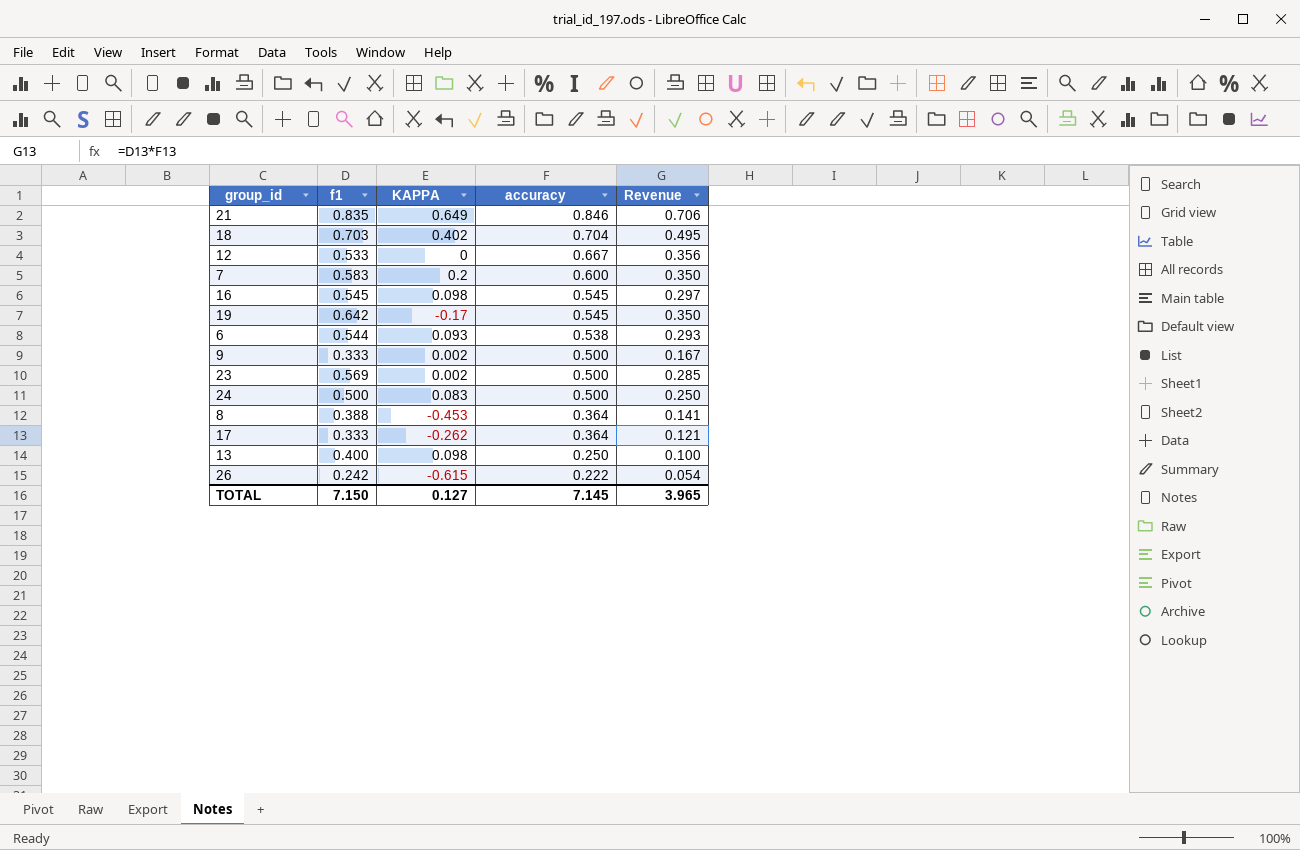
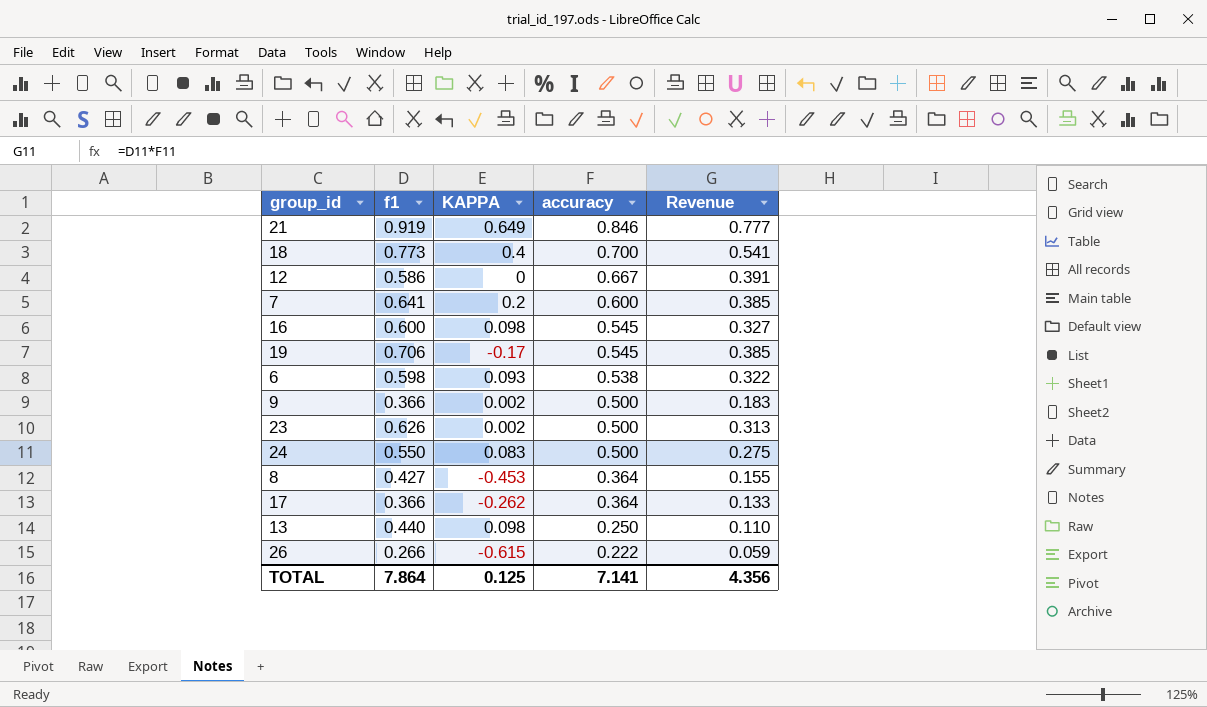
21 | f1: 0.835 -> 0.919
21 | Revenue: 0.706 -> 0.777
18 | f1: 0.703 -> 0.773
18 | KAPPA: 0.402 -> 0.4
18 | accuracy: 0.704 -> 0.700
18 | Revenue: 0.495 -> 0.541
12 | f1: 0.533 -> 0.586
12 | Revenue: 0.356 -> 0.391
7 | f1: 0.583 -> 0.641
7 | Revenue: 0.350 -> 0.385
16 | f1: 0.545 -> 0.600
16 | Revenue: 0.297 -> 0.327
19 | f1: 0.642 -> 0.706
19 | Revenue: 0.350 -> 0.385
6 | f1: 0.544 -> 0.598
6 | Revenue: 0.293 -> 0.322
9 | f1: 0.333 -> 0.366
9 | Revenue: 0.167 -> 0.183
23 | f1: 0.569 -> 0.626
23 | Revenue: 0.285 -> 0.313
24 | f1: 0.500 -> 0.550
24 | Revenue: 0.250 -> 0.275
8 | f1: 0.388 -> 0.427
8 | Revenue: 0.141 -> 0.155
17 | f1: 0.333 -> 0.366
17 | Revenue: 0.121 -> 0.133
13 | f1: 0.400 -> 0.440
13 | Revenue: 0.100 -> 0.110
26 | f1: 0.242 -> 0.266
26 | Revenue: 0.054 -> 0.059
TOTAL | f1: 7.150 -> 7.864
TOTAL | KAPPA: 0.127 -> 0.125
TOTAL | accuracy: 7.145 -> 7.141
TOTAL | Revenue: 3.965 -> 4.356

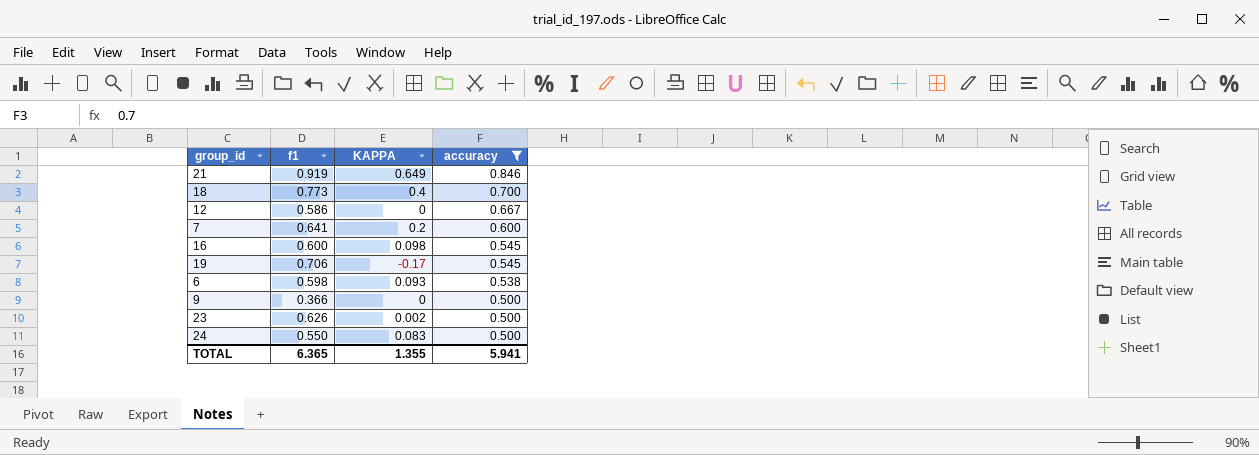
filter: none -> accuracy >= 0.500
column Revenue | formula: [f1] * [accuracy] -> none
9 | KAPPA: 0.002 -> 0
TOTAL | f1: 7.864 -> 6.365
TOTAL | KAPPA: 0.125 -> 1.355
TOTAL | accuracy: 7.141 -> 5.941

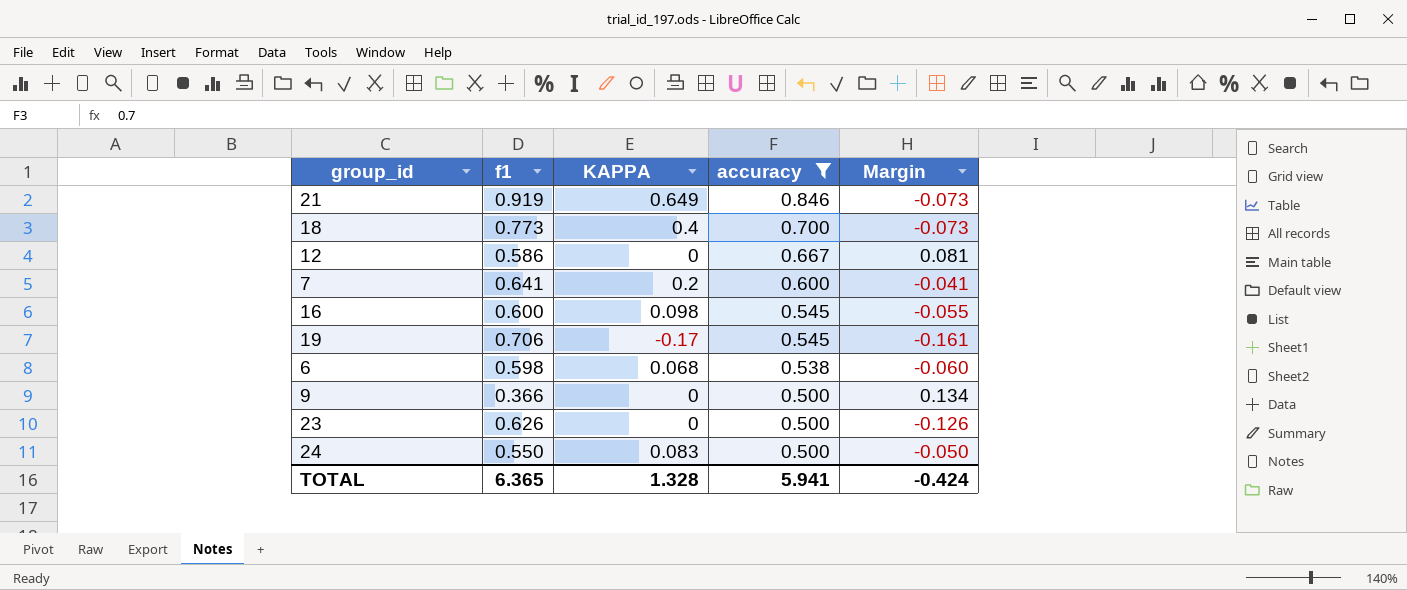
column Margin | formula: none -> [accuracy] - [f1]
6 | KAPPA: 0.093 -> 0.068
23 | KAPPA: 0.002 -> 0
TOTAL | KAPPA: 1.355 -> 1.328

